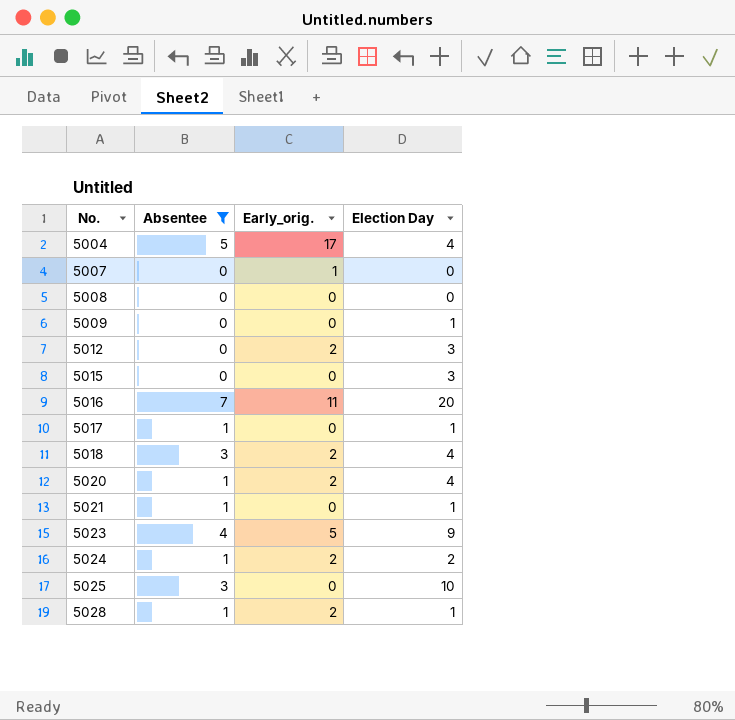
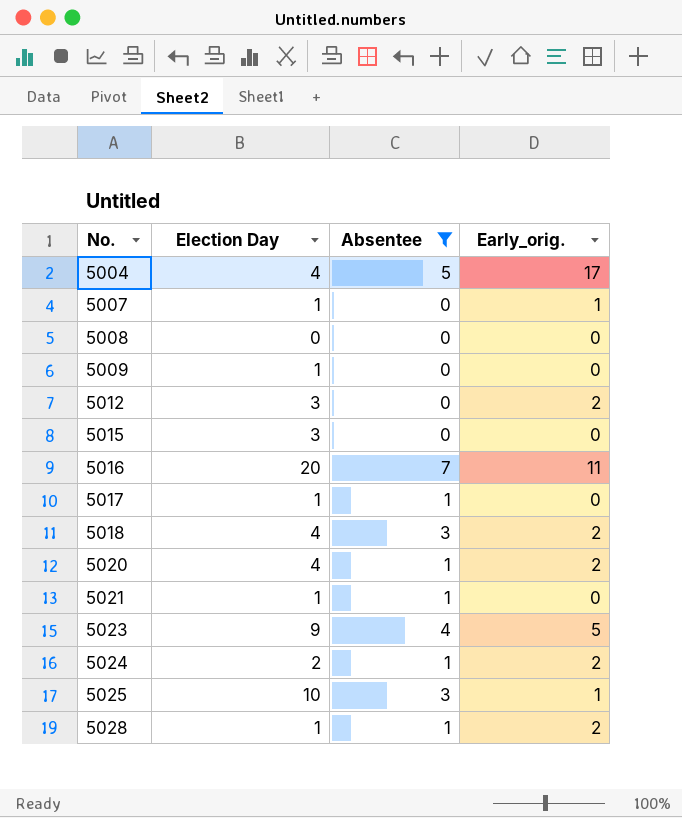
column Election Day | position: 4 -> 2
5007 | Election Day: 0 -> 1
5025 | Early_orig.: 0 -> 1

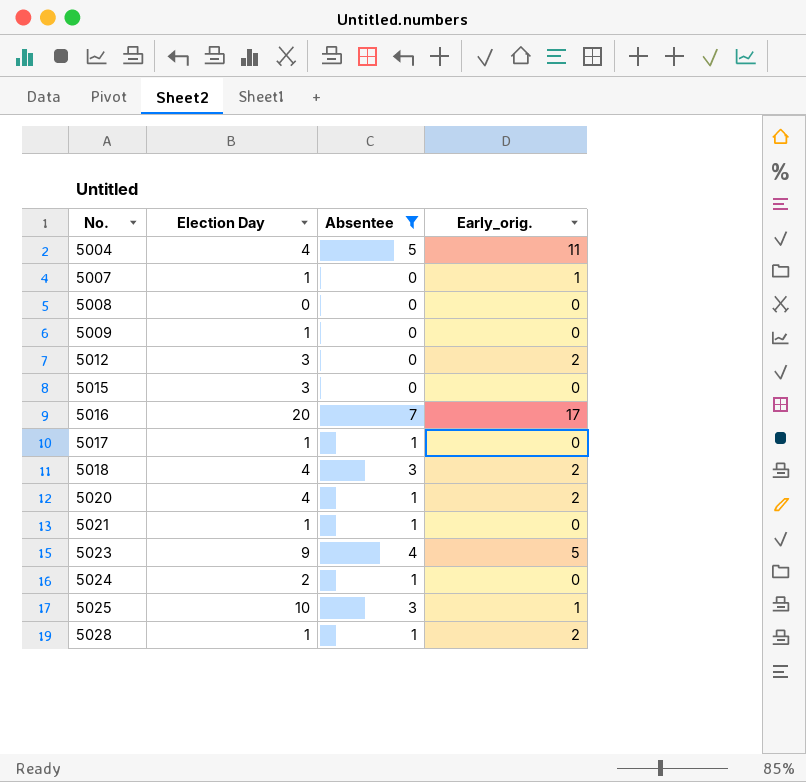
5004 | Early_orig.: 17 -> 11
5016 | Early_orig.: 11 -> 17
5024 | Early_orig.: 2 -> 0

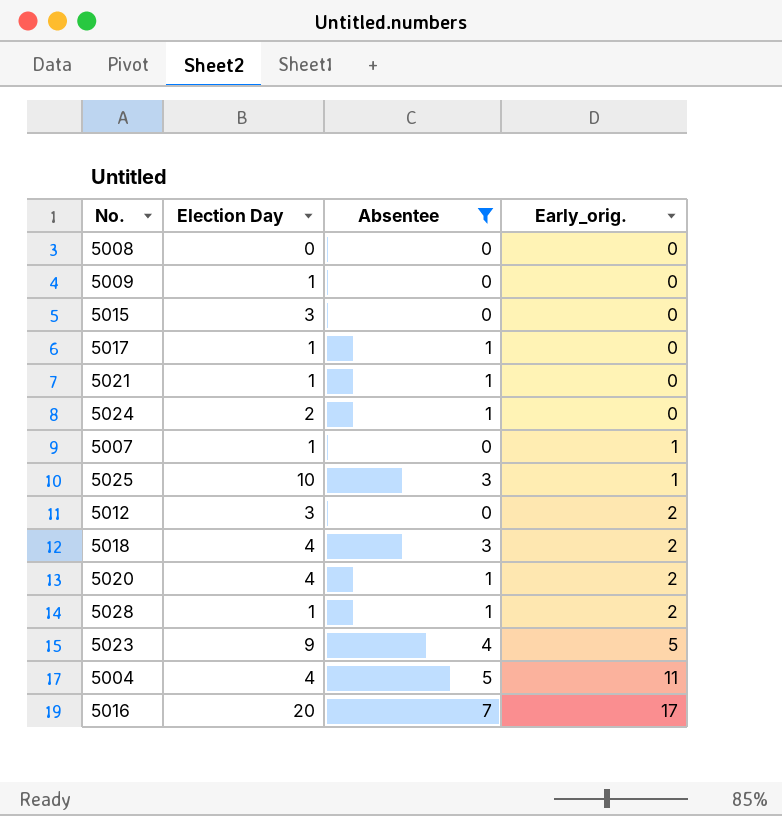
row order: No. ascending -> Early_orig. ascending

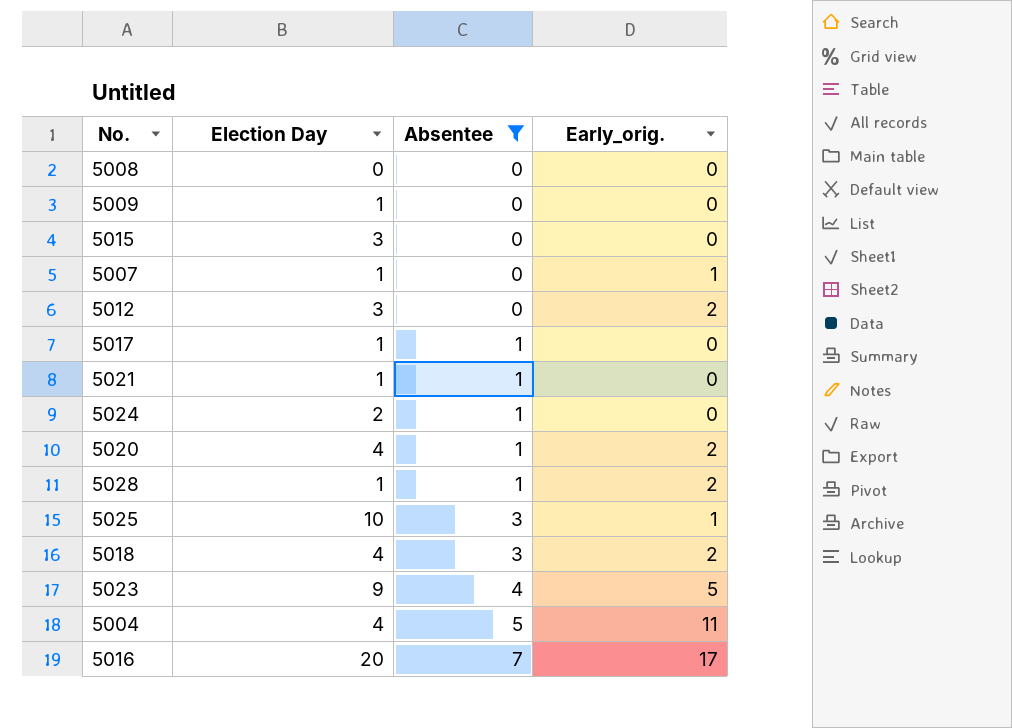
row order: Early_orig. ascending -> Absentee ascending

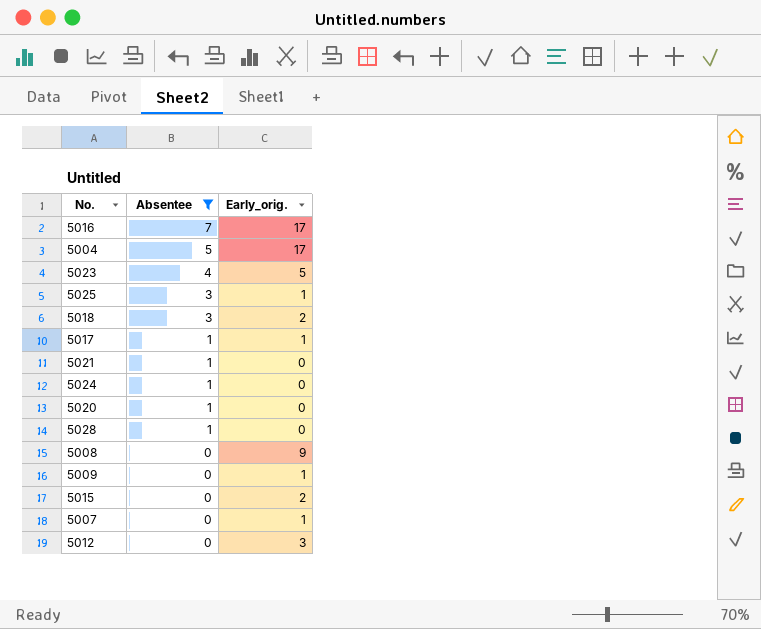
row order: Absentee ascending -> Absentee descending
column Election Day | position: 2 -> none
5004 | Early_orig.: 11 -> 17
5017 | Early_orig.: 0 -> 1
5020 | Early_orig.: 2 -> 0
5028 | Early_orig.: 2 -> 0
5008 | Early_orig.: 0 -> 9
5009 | Early_orig.: 0 -> 1
5015 | Early_orig.: 0 -> 2
5012 | Early_orig.: 2 -> 3

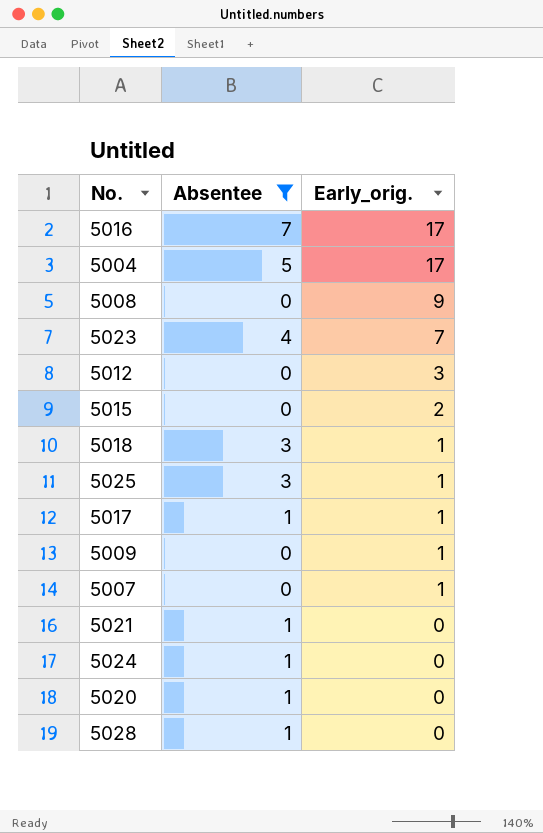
row order: Absentee descending -> Early_orig. descending
5023 | Early_orig.: 5 -> 7
5018 | Early_orig.: 2 -> 1

